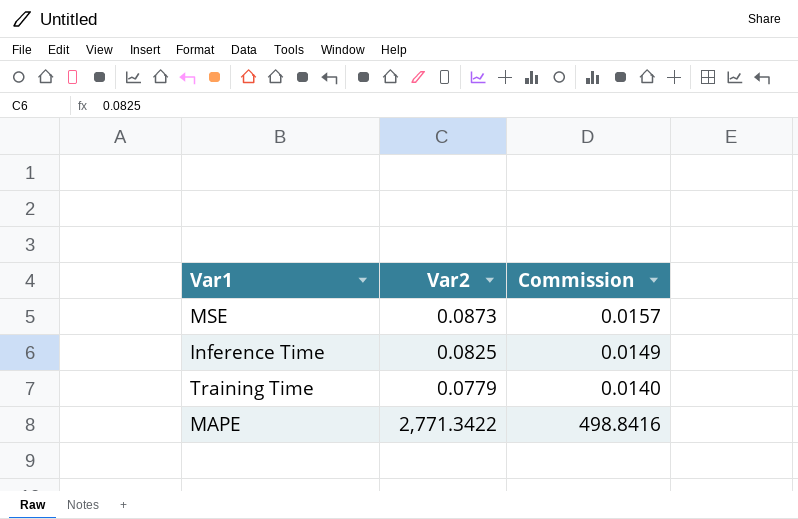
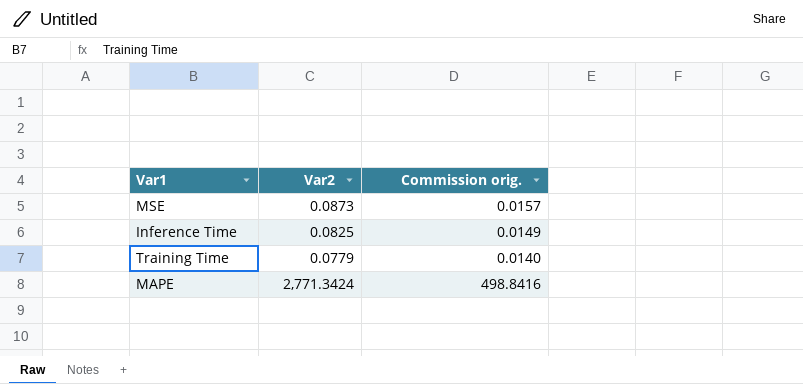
column name: Commission -> Commission orig.
MAPE | Var2: 2,771.3422 -> 2,771.3424

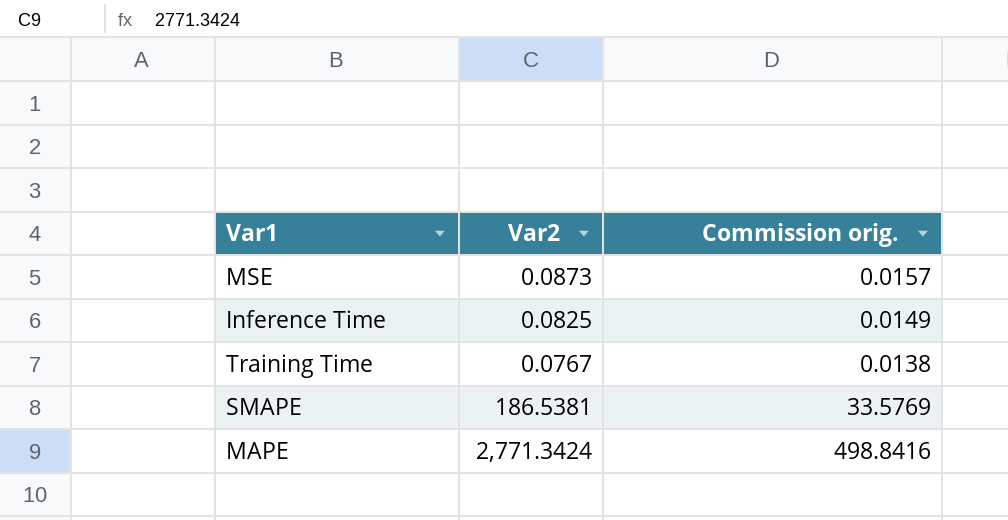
Training Time | Var2: 0.0779 -> 0.0767
Training Time | Commission orig.: 0.0140 -> 0.0138
row SMAPE: none -> 186.5381 | 33.5769

